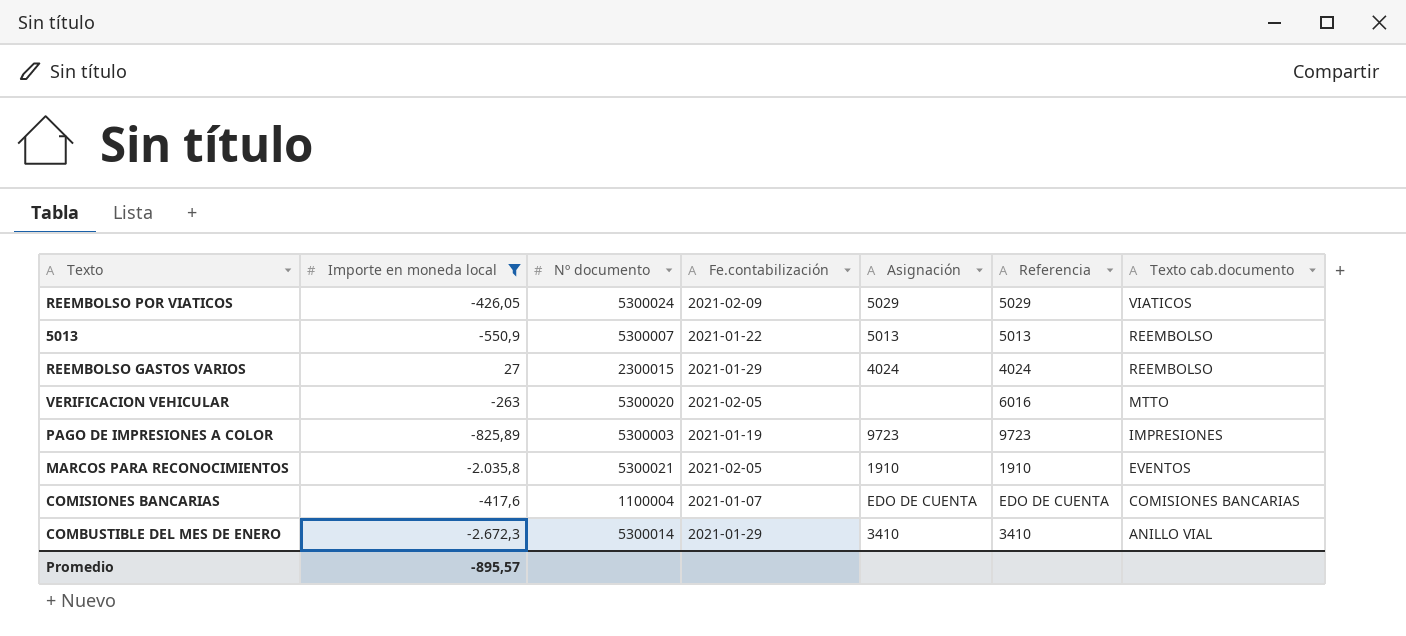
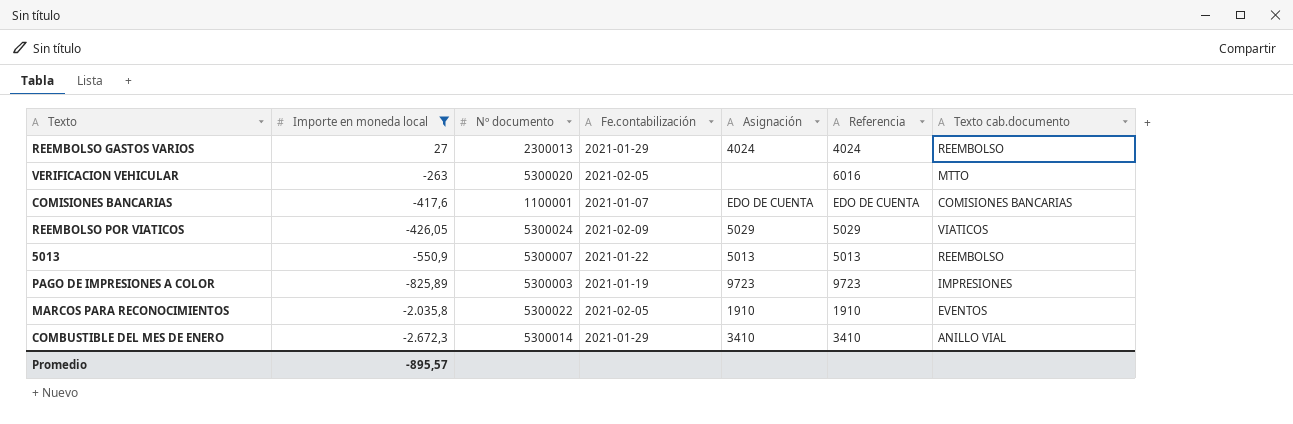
row order: Texto cab.documento descending -> Importe en moneda local descending
REEMBOLSO GASTOS VARIOS | Nº documento: 2300015 -> 2300013
COMISIONES BANCARIAS | Nº documento: 1100004 -> 1100001
MARCOS PARA RECONOCIMIENTOS | Nº documento: 5300021 -> 5300022

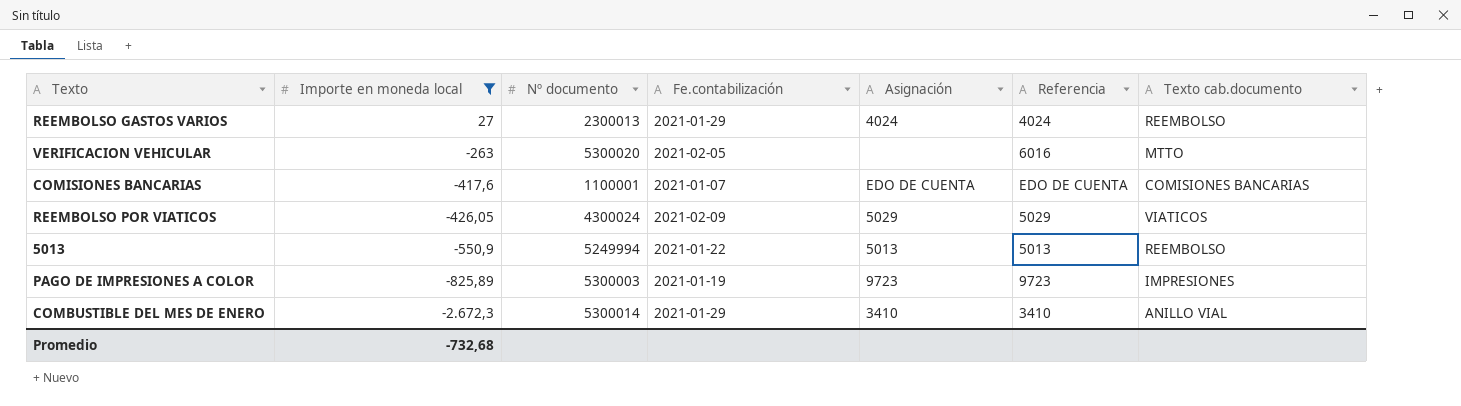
row MARCOS PARA RECONOCIMIENTOS: -2.035,8 | 5300022 | 2021-02-05 | 1910 | 1910 | EVENTOS -> none
REEMBOLSO POR VIATICOS | Nº documento: 5300024 -> 4300024
5013 | Nº documento: 5300007 -> 5249994
Promedio | Importe en moneda local: -895,57 -> -732,68

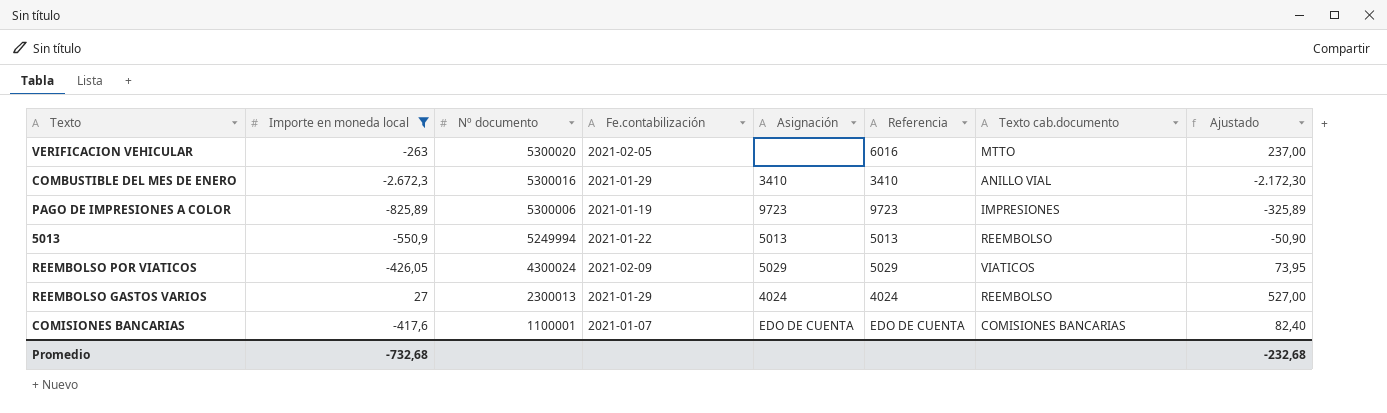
row order: Importe en moneda local descending -> Nº documento descending
column Ajustado | formula: none -> [Importe en moneda local] + 500
COMBUSTIBLE DEL MES DE ENERO | Nº documento: 5300014 -> 5300016
PAGO DE IMPRESIONES A COLOR | Nº documento: 5300003 -> 5300006

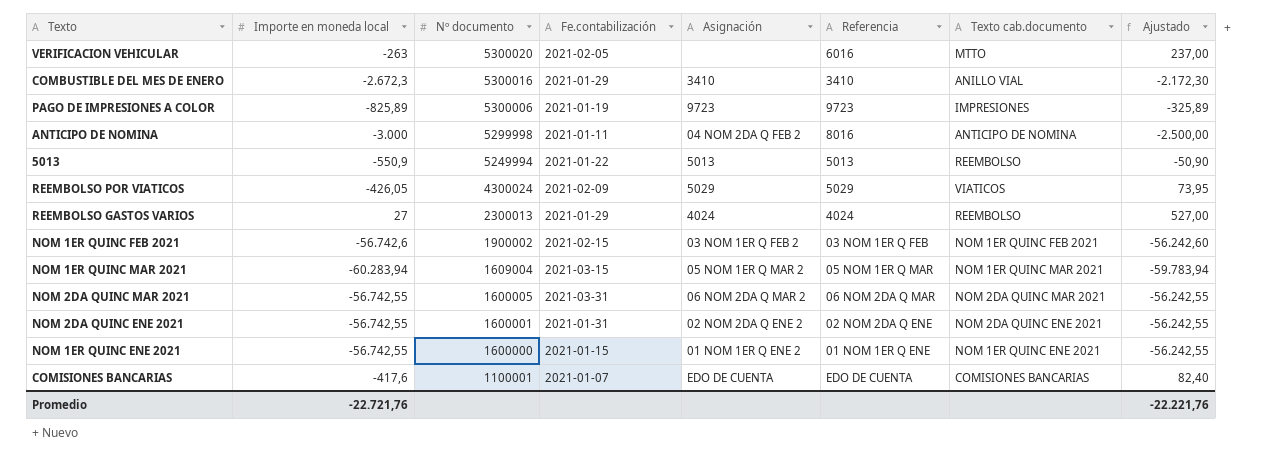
filter: Importe en moneda local >= -2.672,3 -> none
Promedio | Importe en moneda local: -732,68 -> -22.721,76
Promedio | Ajustado: -232,68 -> -22.221,76

